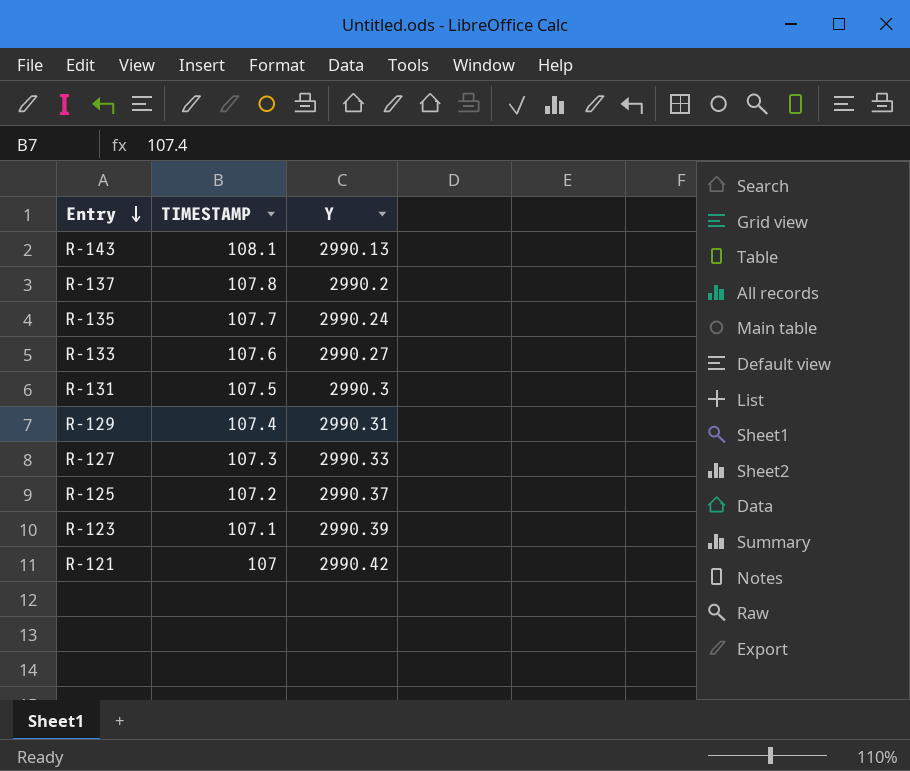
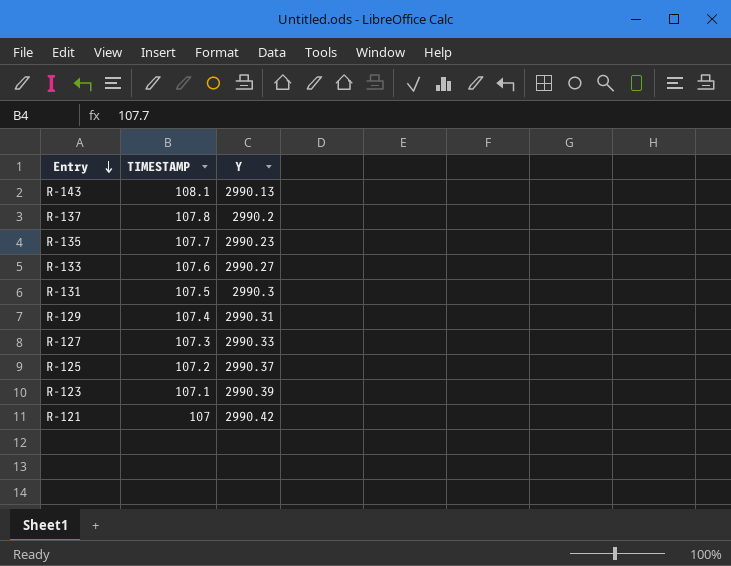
R-135 | Y: 2990.24 -> 2990.23

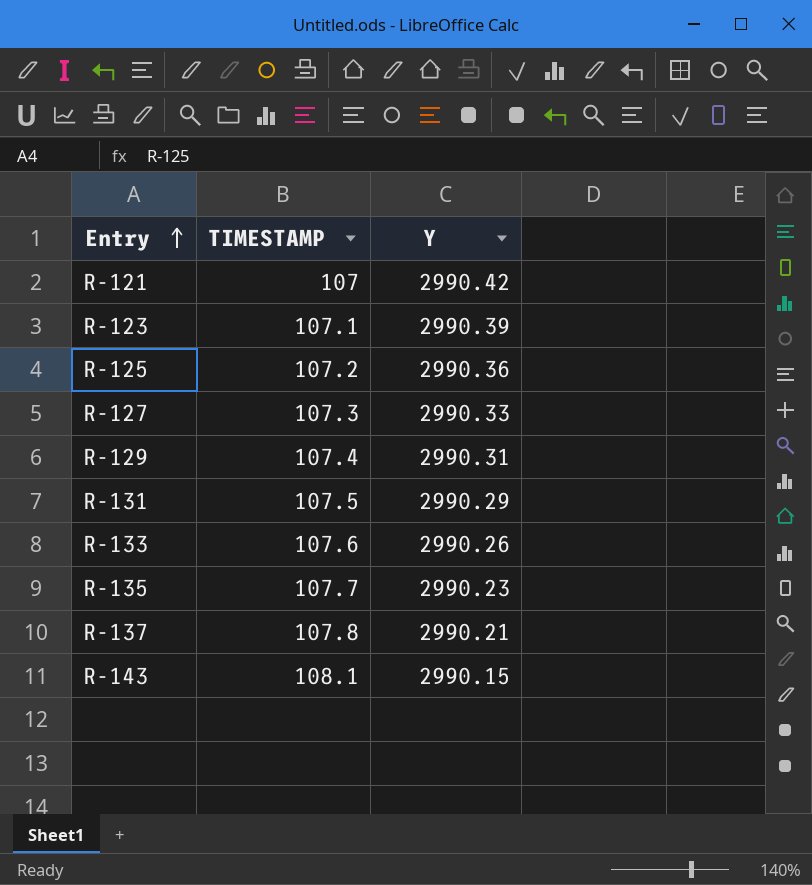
row order: Entry descending -> Entry ascending
R-125 | Y: 2990.37 -> 2990.36
R-131 | Y: 2990.3 -> 2990.29
R-133 | Y: 2990.27 -> 2990.26
R-137 | Y: 2990.2 -> 2990.21
R-143 | Y: 2990.13 -> 2990.15

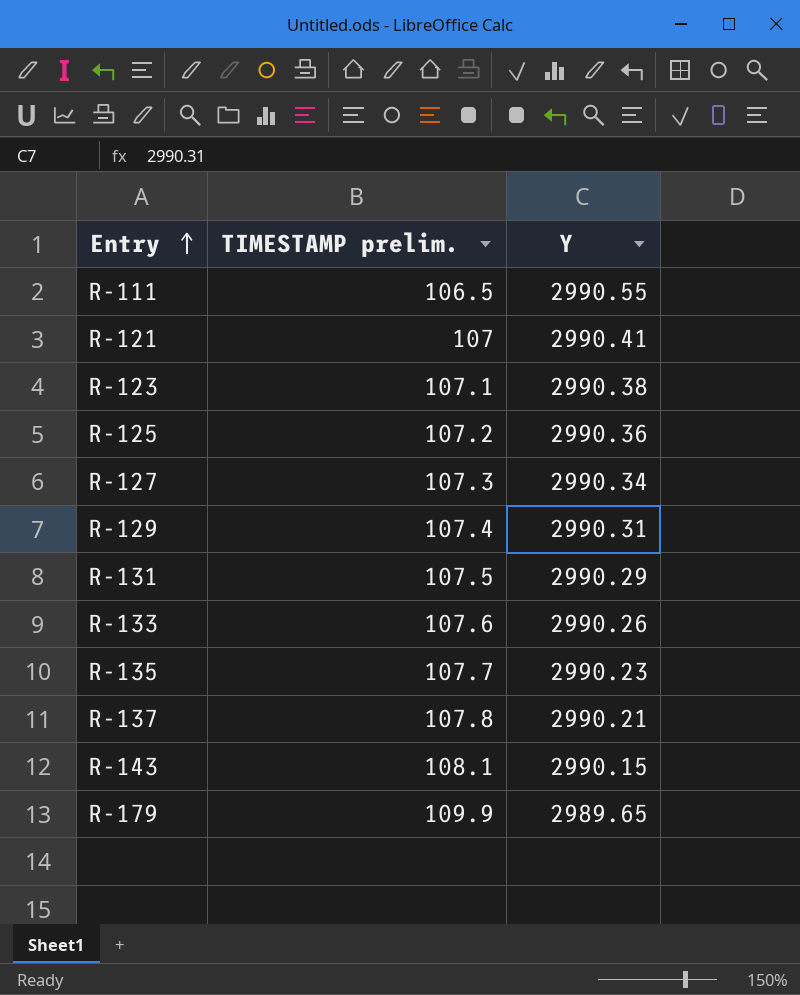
column name: TIMESTAMP -> TIMESTAMP prelim.
row R-111: none -> 106.5 | 2990.55
R-121 | Y: 2990.42 -> 2990.41
R-123 | Y: 2990.39 -> 2990.38
R-127 | Y: 2990.33 -> 2990.34
row R-179: none -> 109.9 | 2989.65

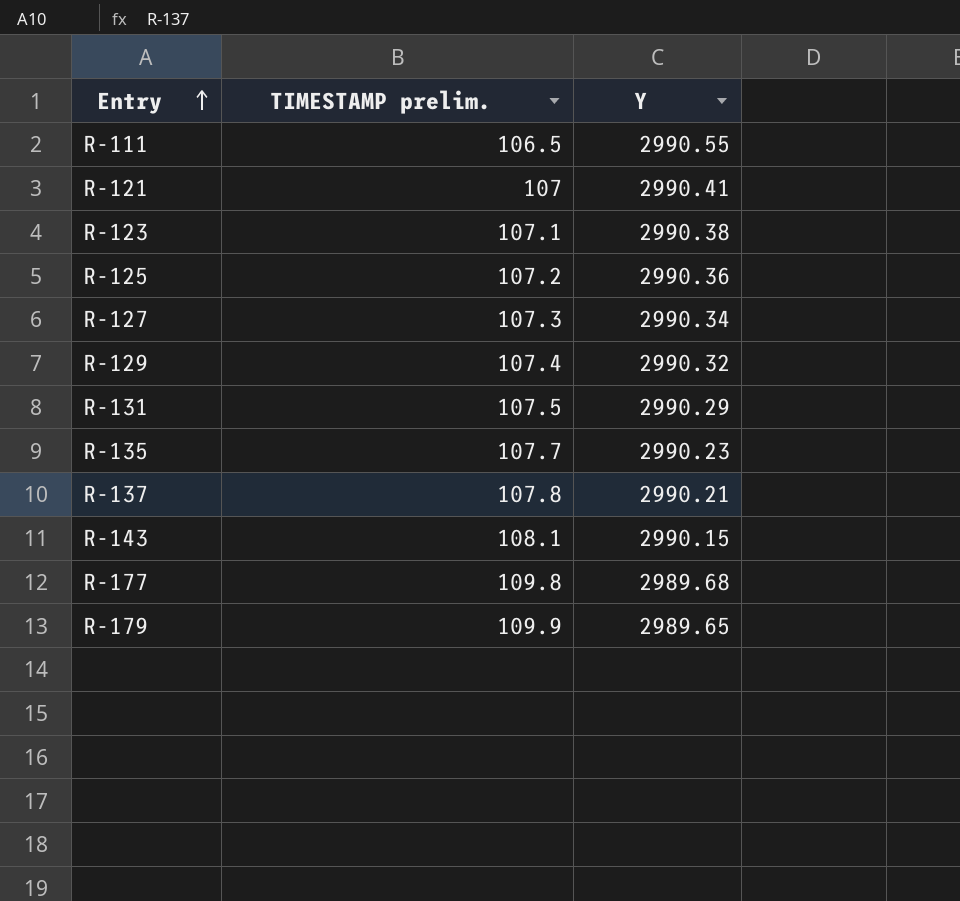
row R-133: 107.6 | 2990.26 -> none
R-129 | Y: 2990.31 -> 2990.32
row R-177: none -> 109.8 | 2989.68

